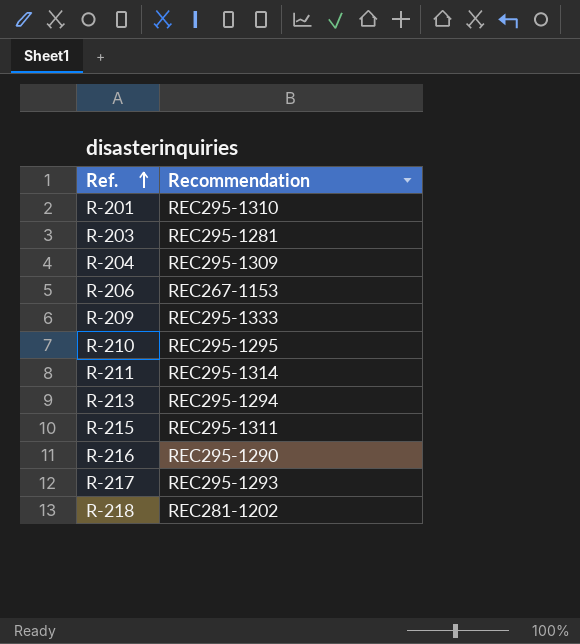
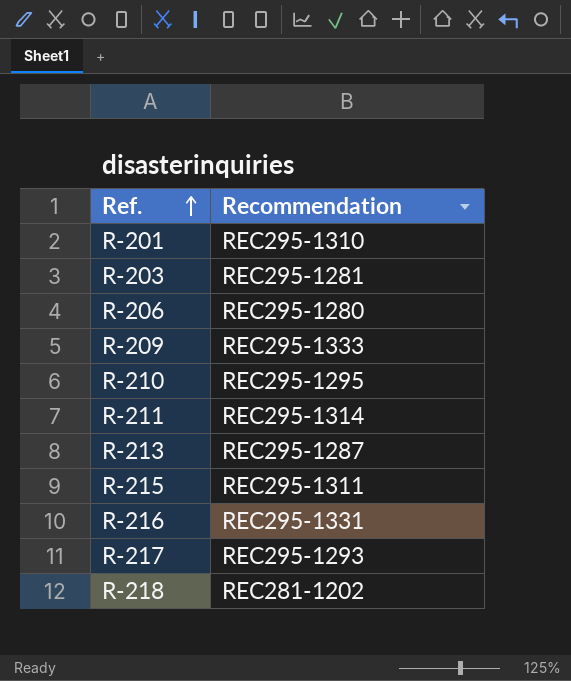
row R-204: REC295-1309 -> none
R-206 | Recommendation: REC267-1153 -> REC295-1280
R-213 | Recommendation: REC295-1294 -> REC295-1287
R-216 | Recommendation: REC295-1290 -> REC295-1331

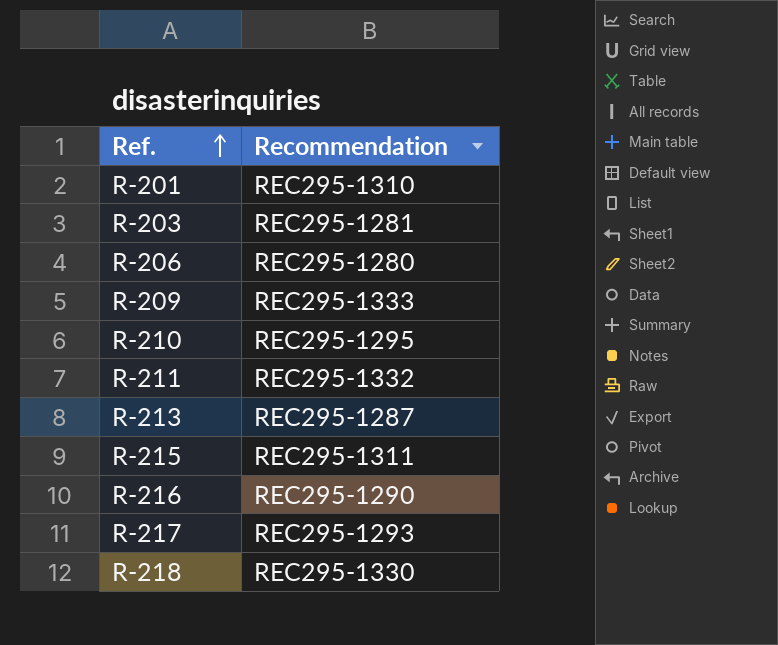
R-211 | Recommendation: REC295-1314 -> REC295-1332
R-216 | Recommendation: REC295-1331 -> REC295-1290
R-218 | Recommendation: REC281-1202 -> REC295-1330

